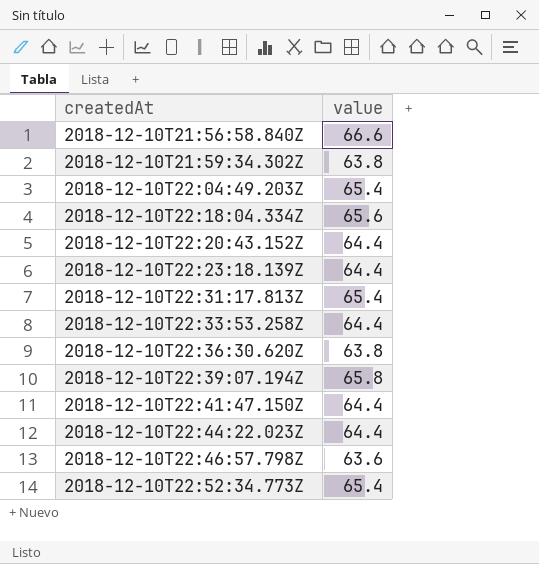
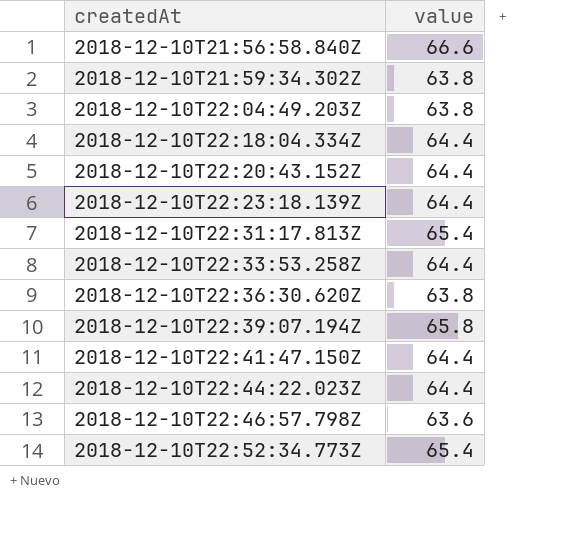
2018-12-10T22:04:49.203Z | value: 65.4 -> 63.8
2018-12-10T22:18:04.334Z | value: 65.6 -> 64.4

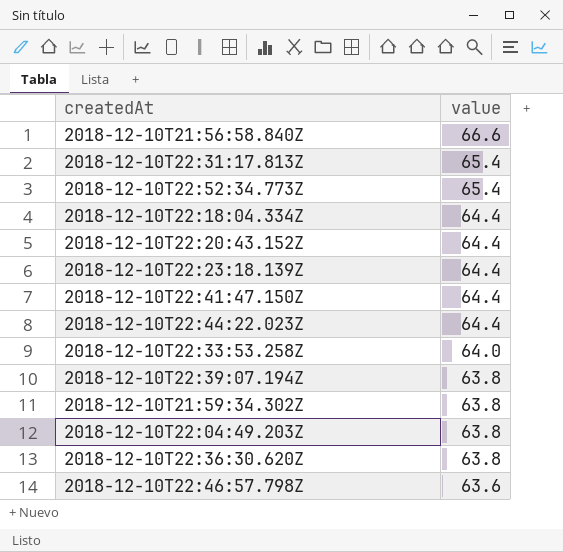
row order: createdAt ascending -> value descending
2018-12-10T22:33:53.258Z | value: 64.4 -> 64.0
2018-12-10T22:39:07.194Z | value: 65.8 -> 63.8

